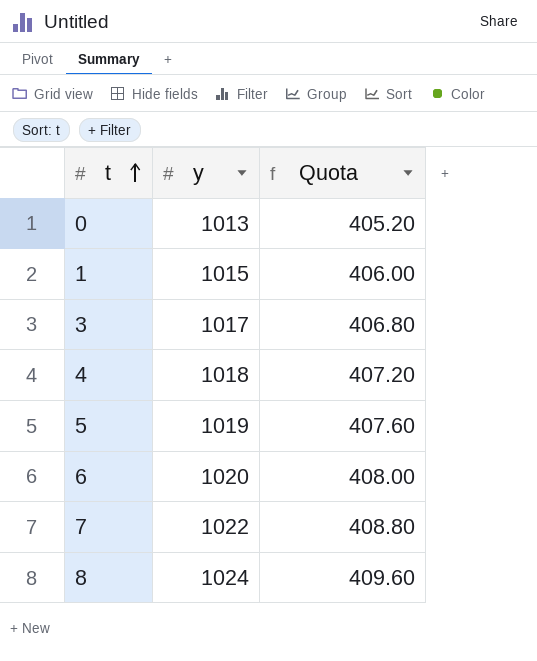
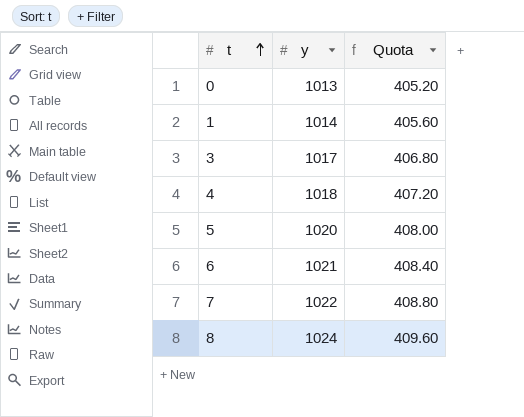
1 | y: 1015 -> 1014
1 | Quota: 406.00 -> 405.60
5 | y: 1019 -> 1020
5 | Quota: 407.60 -> 408.00
6 | y: 1020 -> 1021
6 | Quota: 408.00 -> 408.40

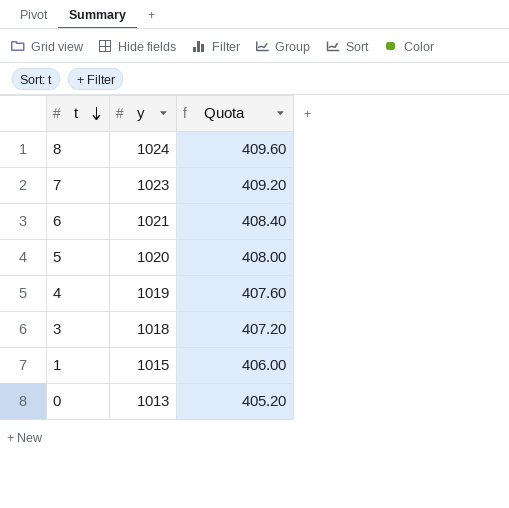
row order: t ascending -> t descending
7 | y: 1022 -> 1023
7 | Quota: 408.80 -> 409.20
4 | y: 1018 -> 1019
4 | Quota: 407.20 -> 407.60
3 | y: 1017 -> 1018
3 | Quota: 406.80 -> 407.20
1 | y: 1014 -> 1015
1 | Quota: 405.60 -> 406.00

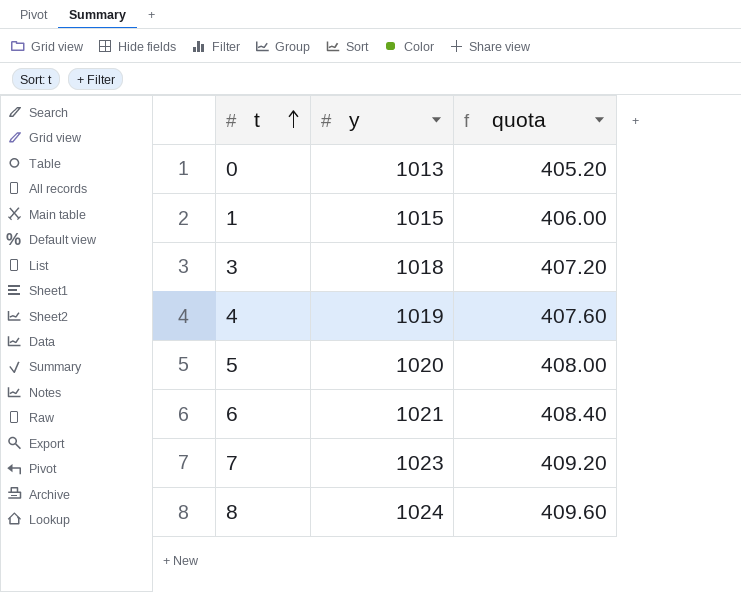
row order: t descending -> t ascending
column name: Quota -> quota

